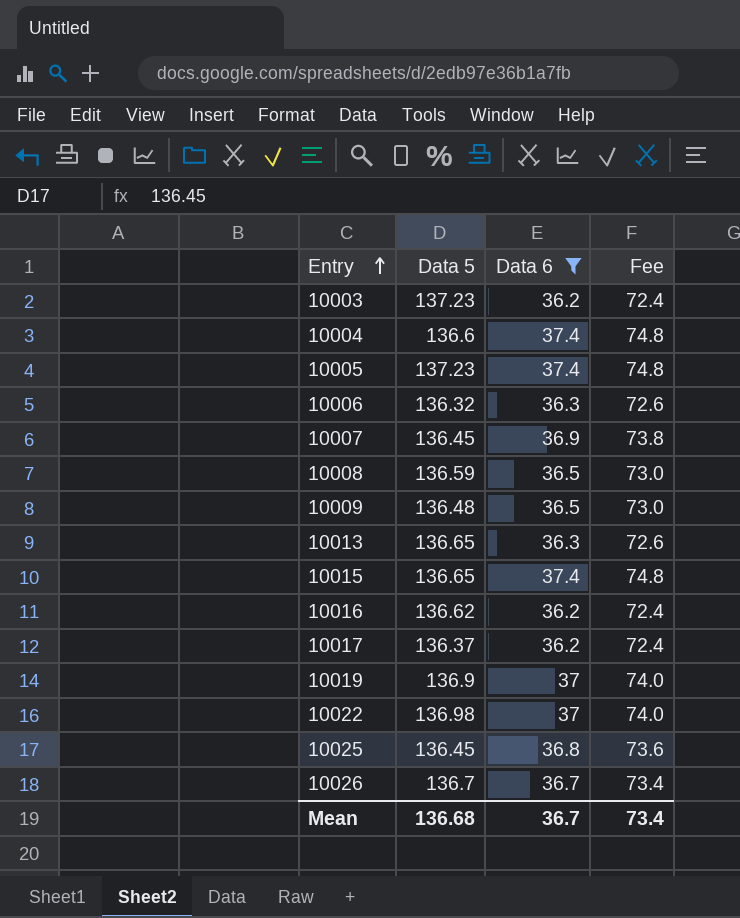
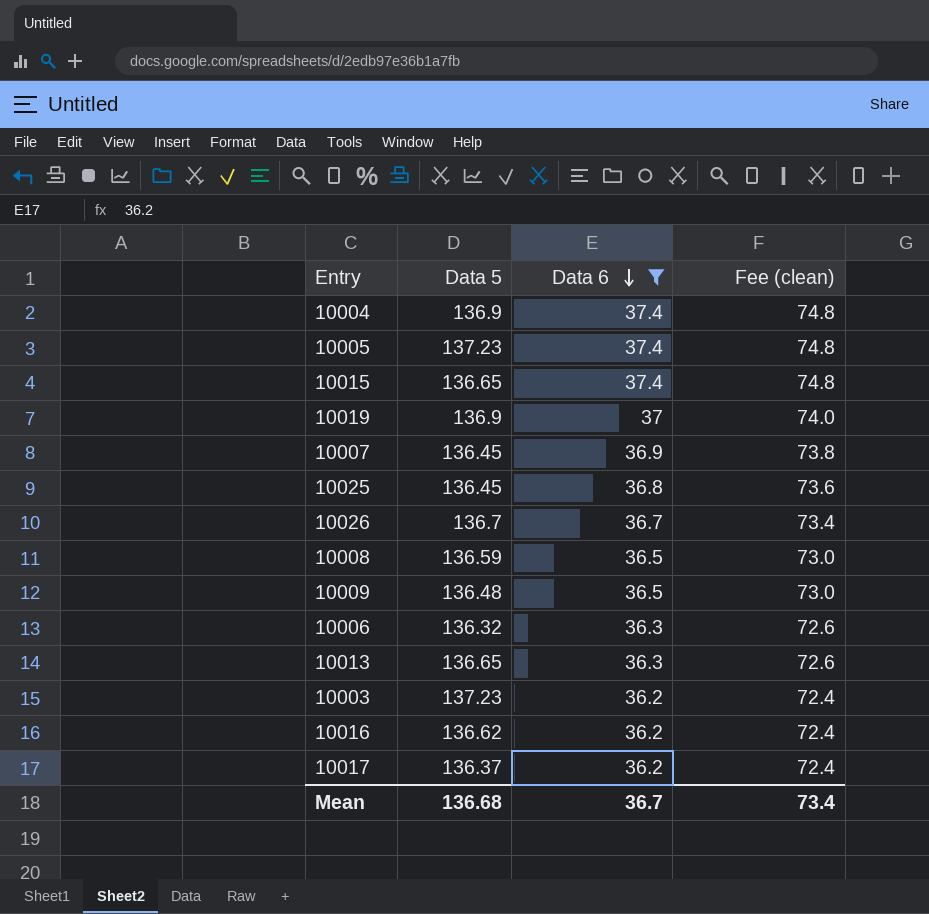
row order: Entry ascending -> Data 6 descending
column name: Fee -> Fee (clean)
row 10022: 136.98 | 37 | 74.0 -> none
10004 | Data 5: 136.6 -> 136.9

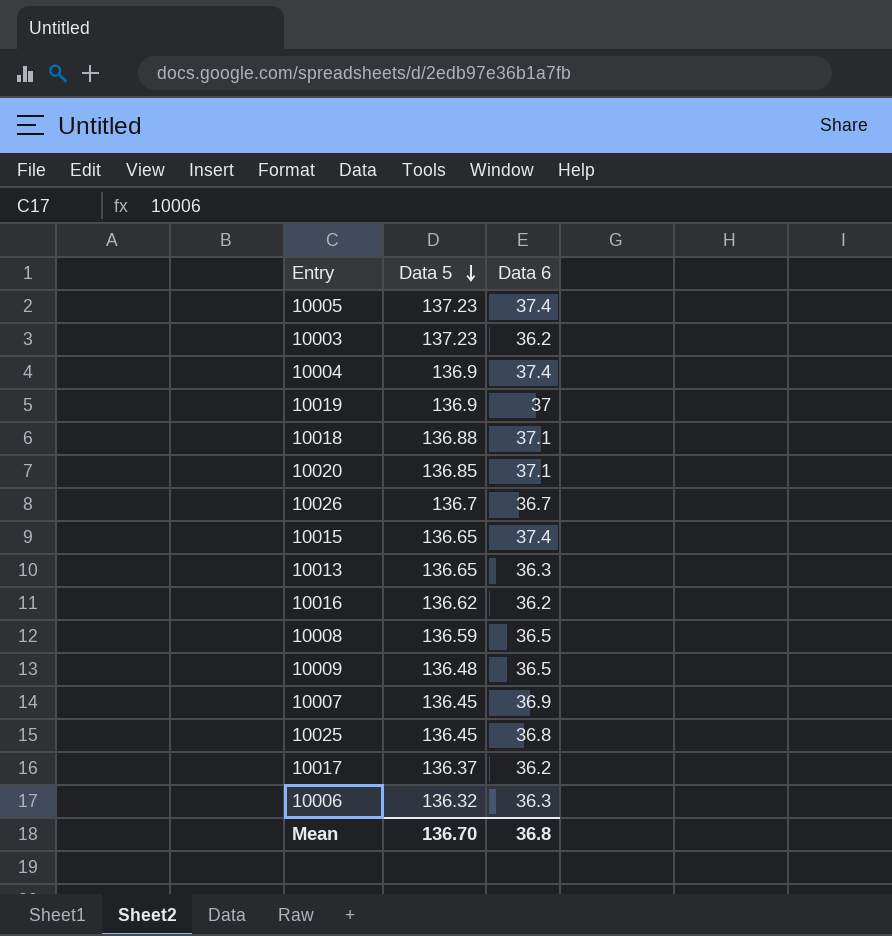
filter: Data 6 != 37.1 -> none
row order: Data 6 descending -> Data 5 descending
column Fee (clean) | formula: [Data 6] * 2 -> none
Mean | Data 5: 136.68 -> 136.70
Mean | Data 6: 36.7 -> 36.8

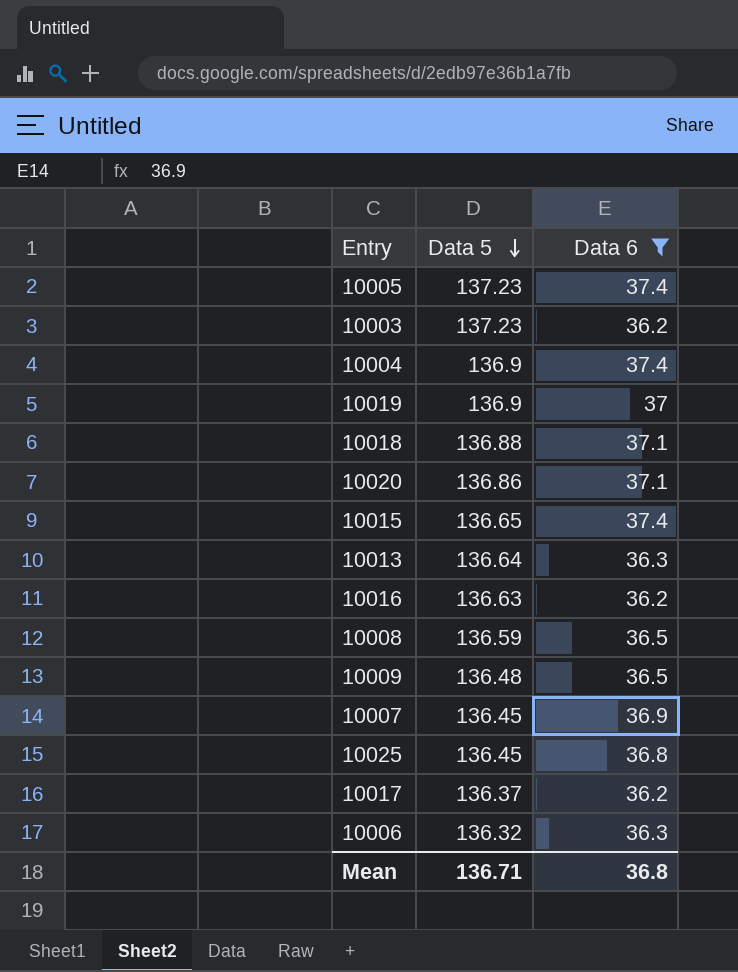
filter: none -> Data 6 != 36.7
10020 | Data 5: 136.85 -> 136.86
10013 | Data 5: 136.65 -> 136.64
10016 | Data 5: 136.62 -> 136.63
Mean | Data 5: 136.70 -> 136.71

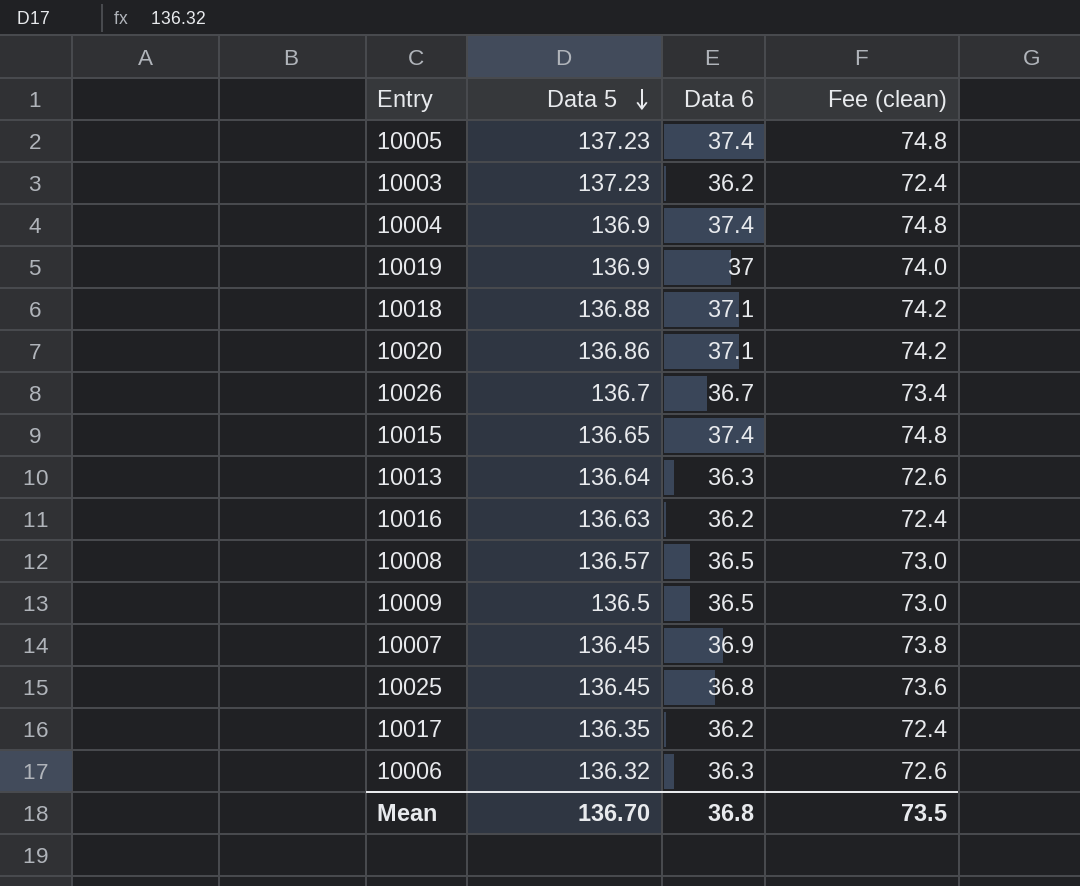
filter: Data 6 != 36.7 -> none
column Fee (clean) | formula: none -> [Data 6] * 2
10008 | Data 5: 136.59 -> 136.57
10009 | Data 5: 136.48 -> 136.5
10017 | Data 5: 136.37 -> 136.35
Mean | Data 5: 136.71 -> 136.70

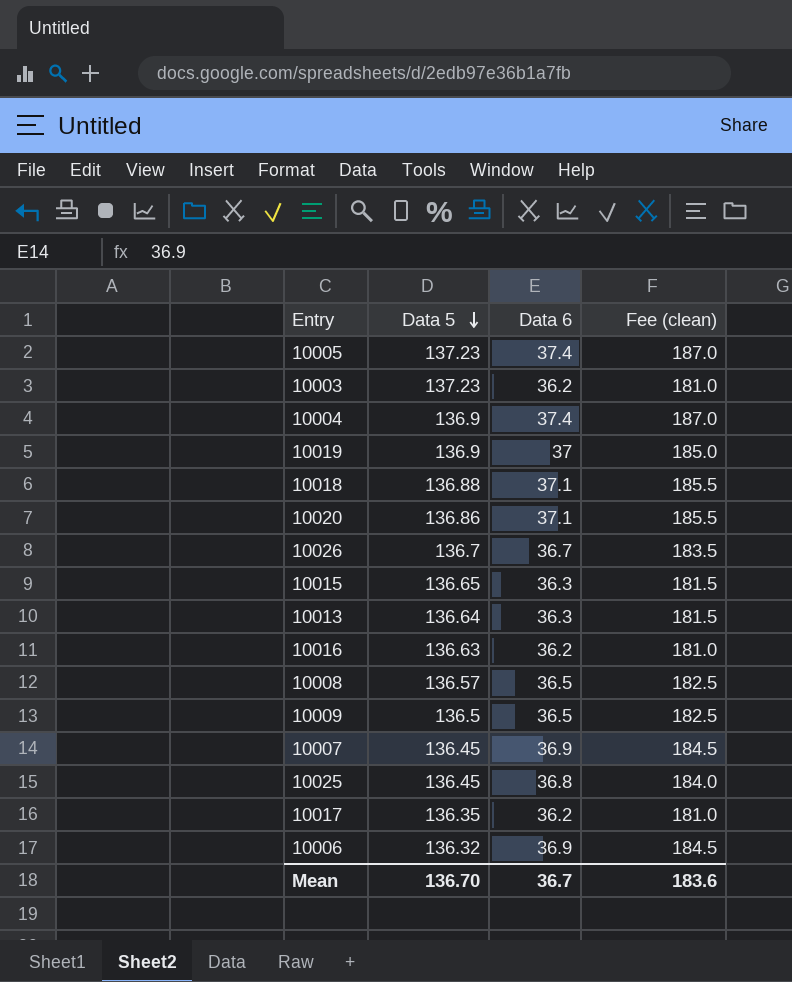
column Fee (clean) | formula: [Data 6] * 2 -> [Data 6] * 5
10015 | Data 6: 37.4 -> 36.3
10006 | Data 6: 36.3 -> 36.9
Mean | Data 6: 36.8 -> 36.7
Mean | Fee (clean): 73.5 -> 183.6

